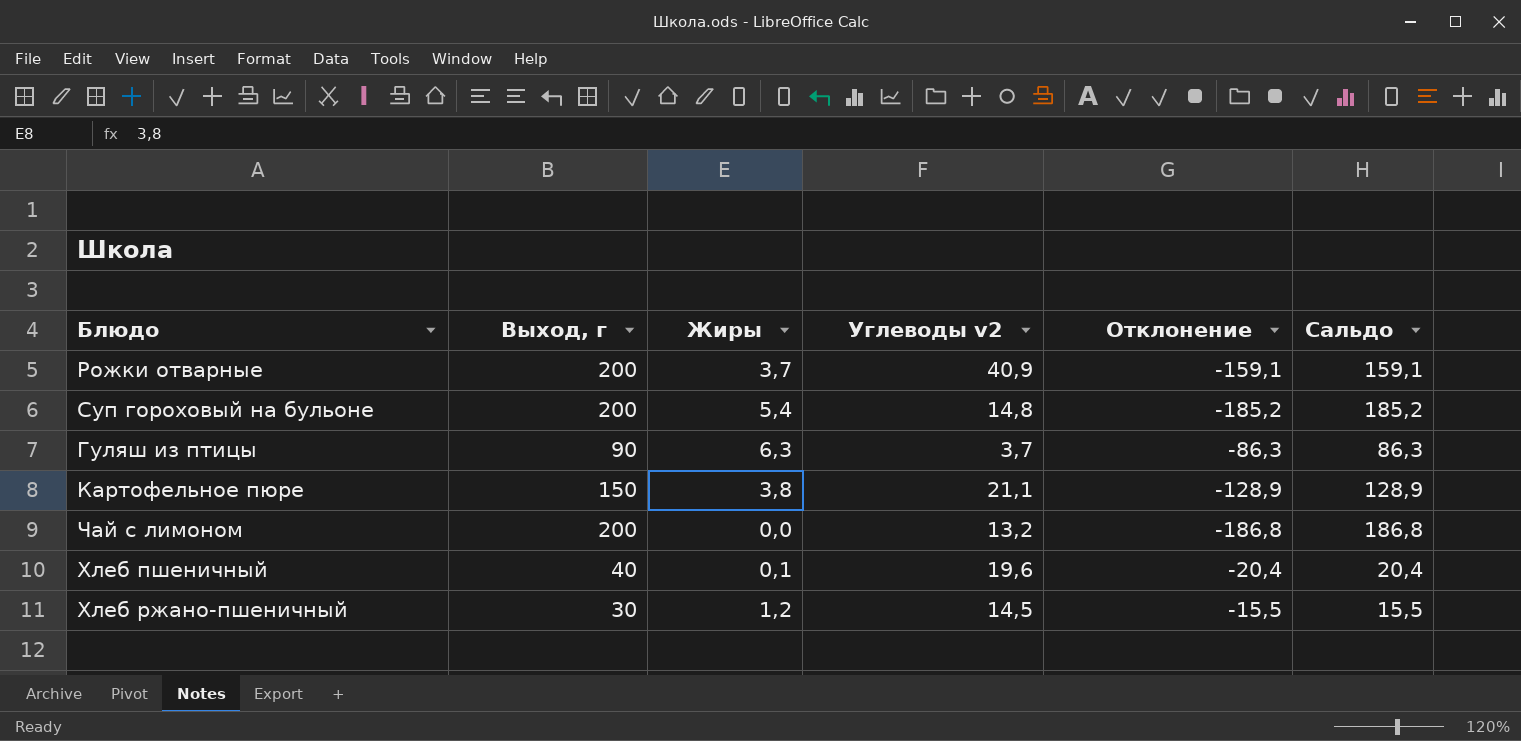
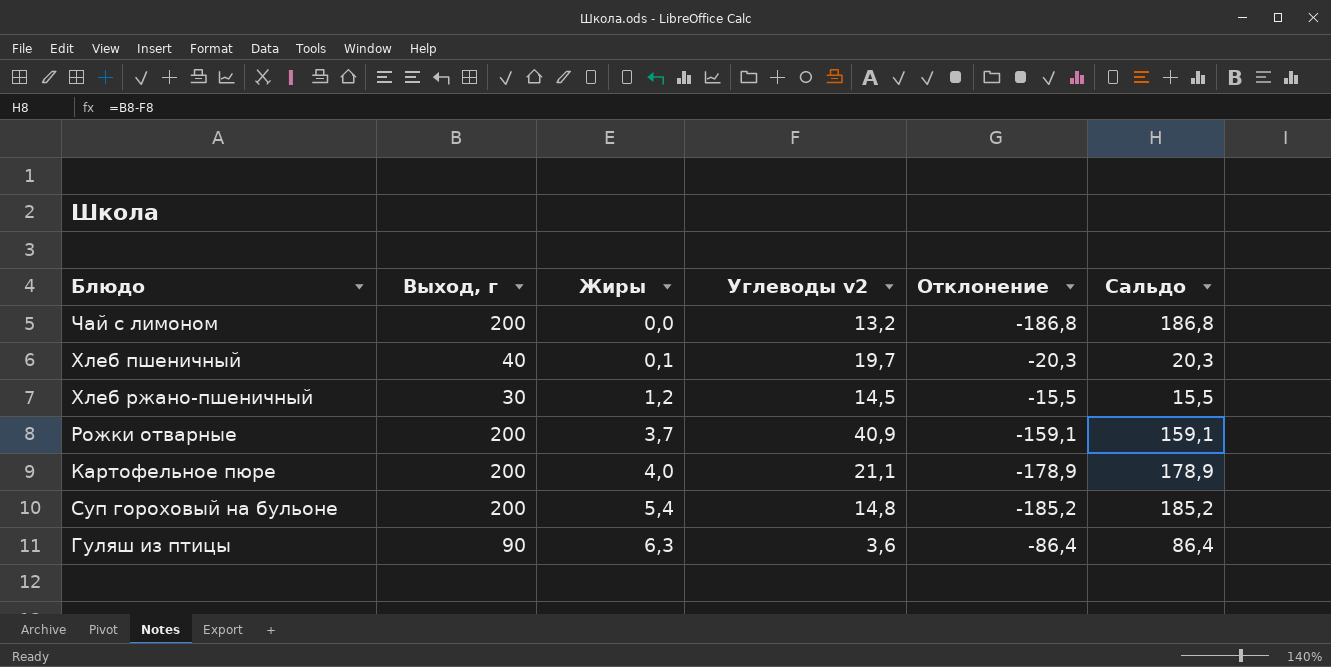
row order: none -> Жиры ascending
Хлеб пшеничный | Углеводы v2: 19,6 -> 19,7
Хлеб пшеничный | Отклонение: -20,4 -> -20,3
Хлеб пшеничный | Сальдо: 20,4 -> 20,3
Картофельное пюре | Выход, г: 150 -> 200
Картофельное пюре | Жиры: 3,8 -> 4,0
Картофельное пюре | Отклонение: -128,9 -> -178,9
Картофельное пюре | Сальдо: 128,9 -> 178,9
Гуляш из птицы | Углеводы v2: 3,7 -> 3,6
Гуляш из птицы | Отклонение: -86,3 -> -86,4
Гуляш из птицы | Сальдо: 86,3 -> 86,4

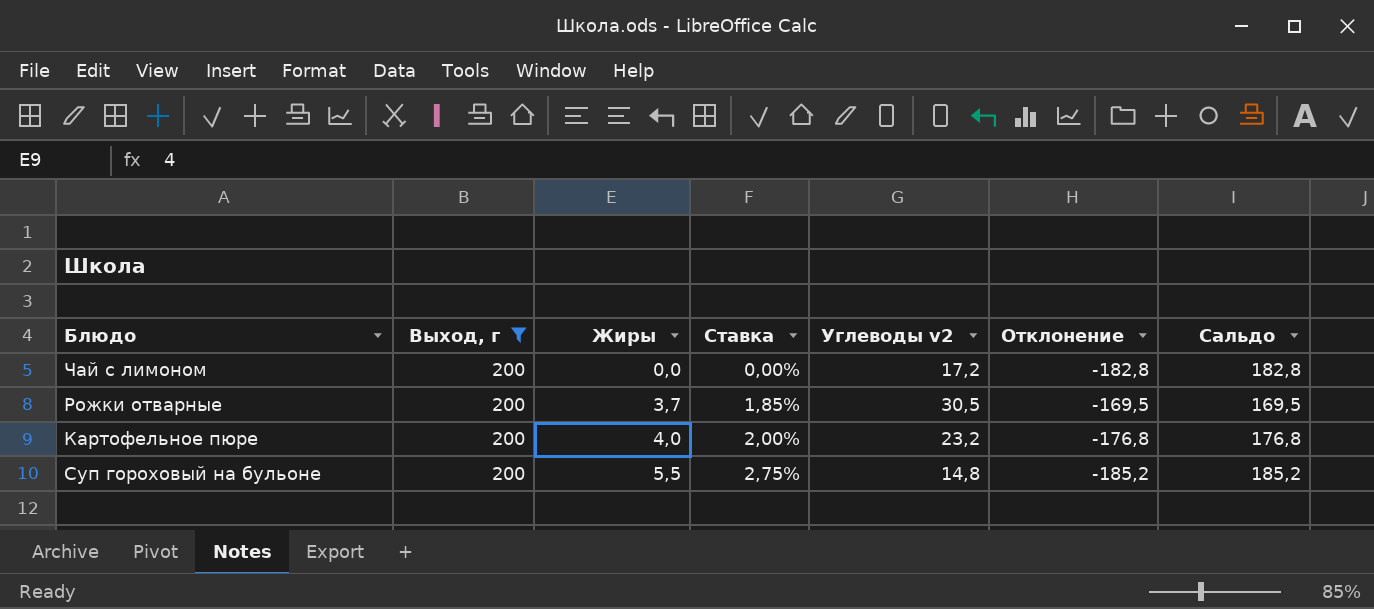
filter: none -> Выход, г = 200
column Ставка | formula: none -> [Жиры] / [Выход, г]
Чай с лимоном | Углеводы v2: 13,2 -> 17,2
Чай с лимоном | Отклонение: -186,8 -> -182,8
Чай с лимоном | Сальдо: 186,8 -> 182,8
Рожки отварные | Углеводы v2: 40,9 -> 30,5
Рожки отварные | Отклонение: -159,1 -> -169,5
Рожки отварные | Сальдо: 159,1 -> 169,5
Картофельное пюре | Углеводы v2: 21,1 -> 23,2
Картофельное пюре | Отклонение: -178,9 -> -176,8
Картофельное пюре | Сальдо: 178,9 -> 176,8
Суп гороховый на бульоне | Жиры: 5,4 -> 5,5

